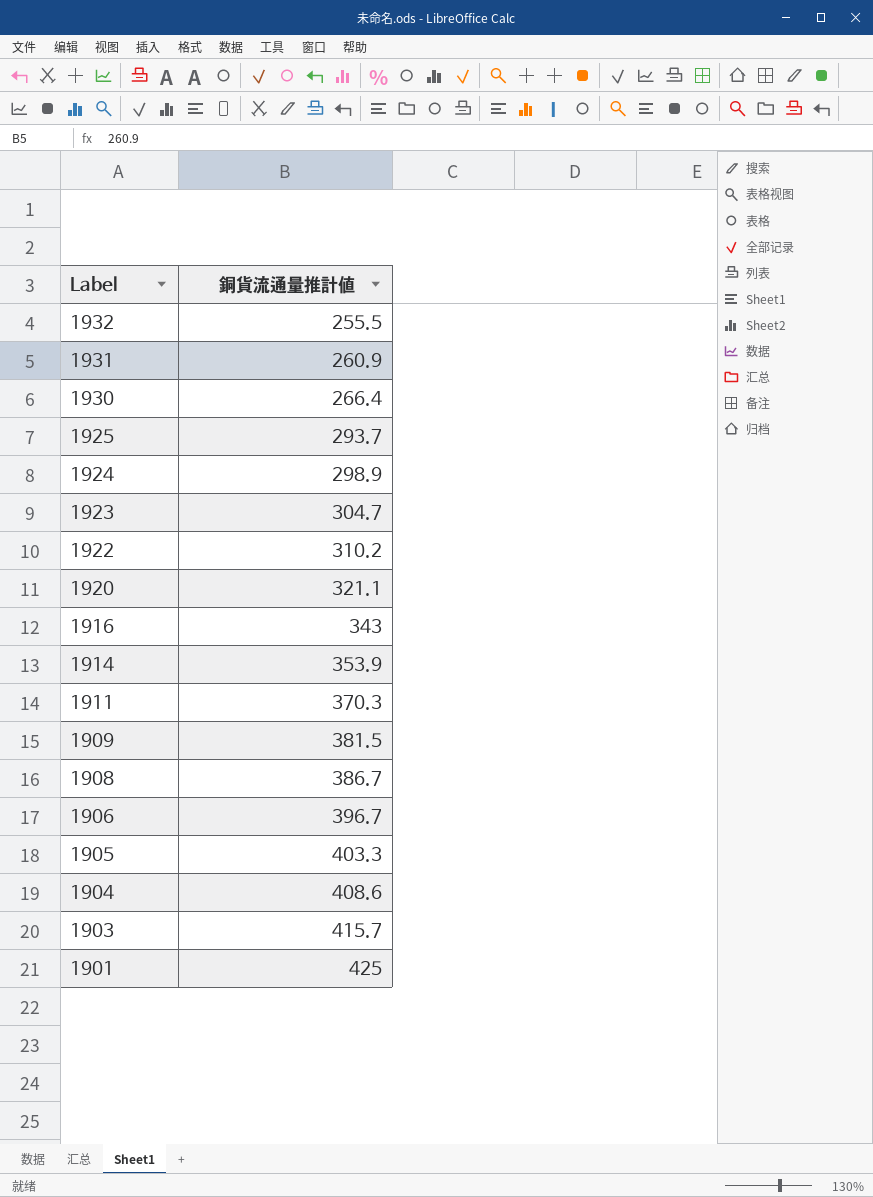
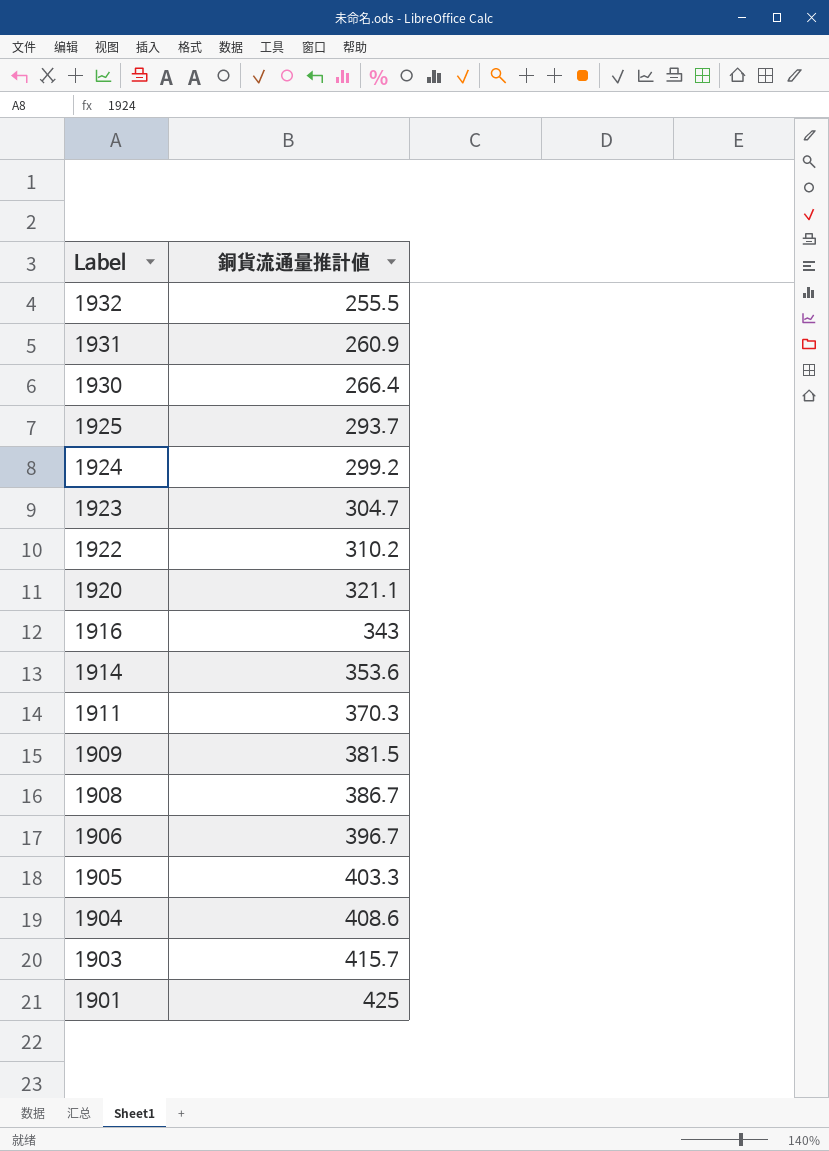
1924 | 銅貨流通量推計値: 298.9 -> 299.2
1914 | 銅貨流通量推計値: 353.9 -> 353.6

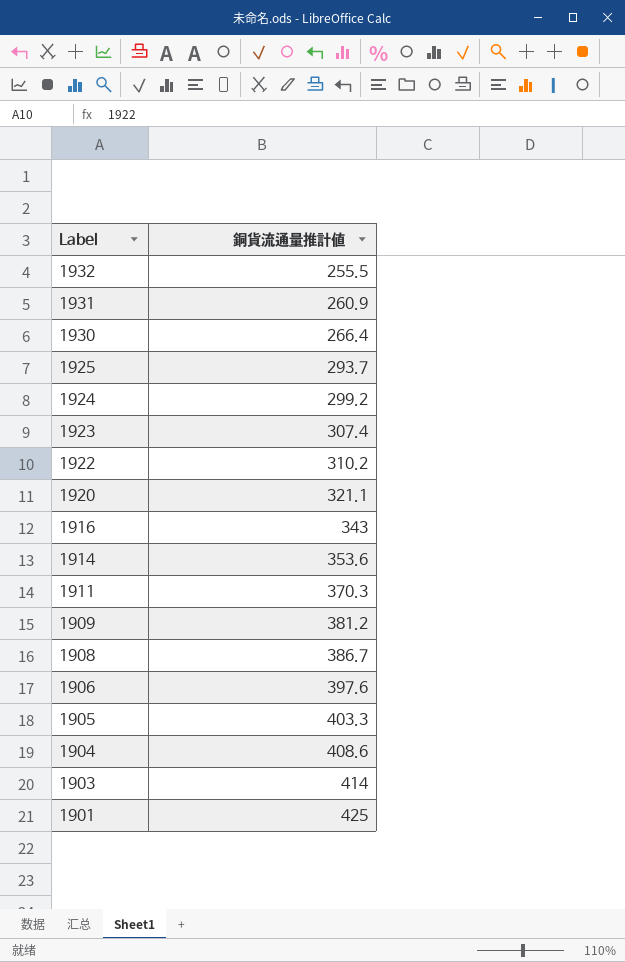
1923 | 銅貨流通量推計値: 304.7 -> 307.4
1909 | 銅貨流通量推計値: 381.5 -> 381.2
1906 | 銅貨流通量推計値: 396.7 -> 397.6
1903 | 銅貨流通量推計値: 415.7 -> 414

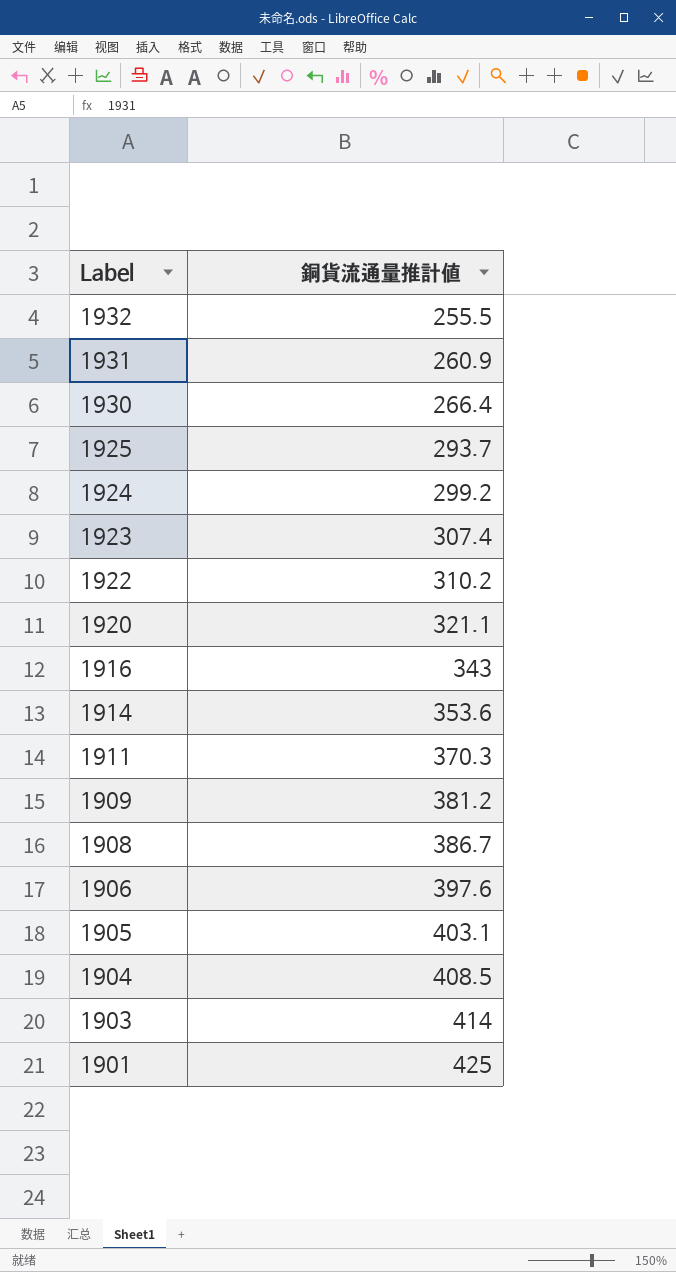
1905 | 銅貨流通量推計値: 403.3 -> 403.1
1904 | 銅貨流通量推計値: 408.6 -> 408.5

